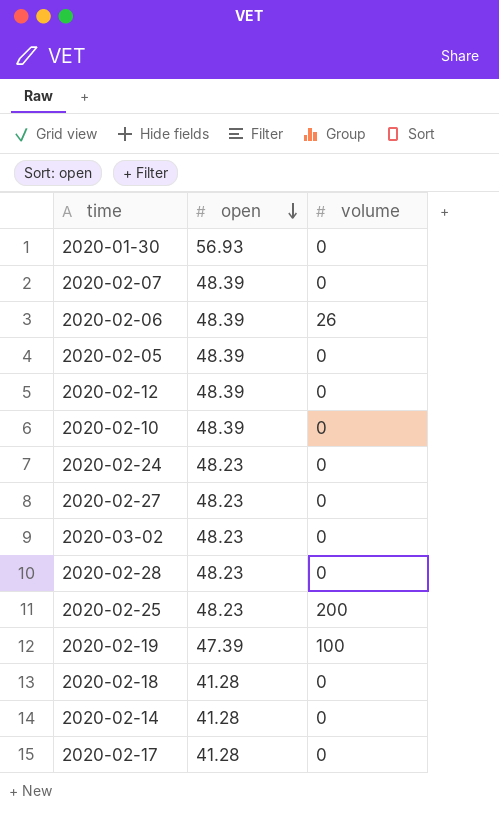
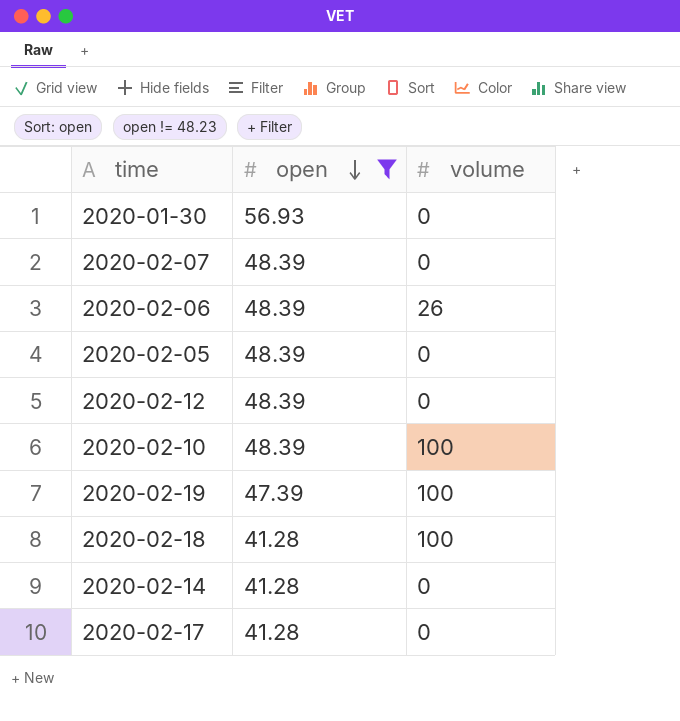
filter: none -> open != 48.23
2020-02-10 | volume: 0 -> 100
2020-02-18 | volume: 0 -> 100

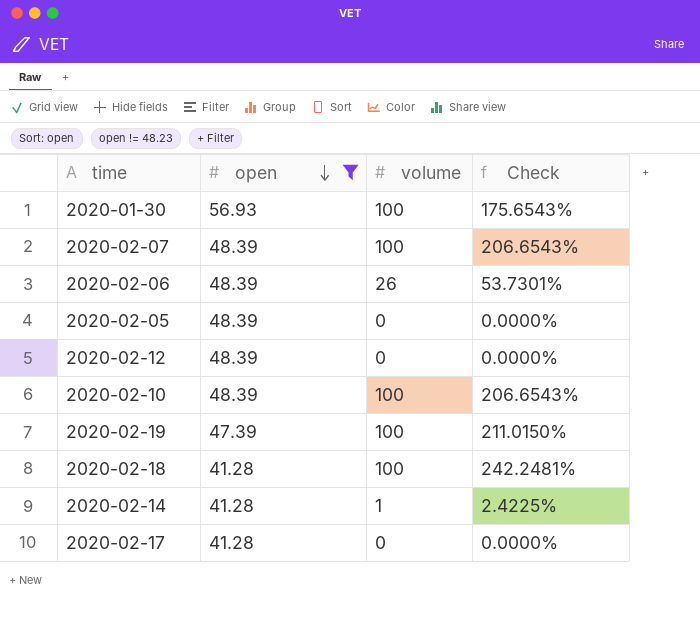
column Check | formula: none -> [volume] / [open]
2020-01-30 | volume: 0 -> 100
2020-02-07 | volume: 0 -> 100
2020-02-14 | volume: 0 -> 1

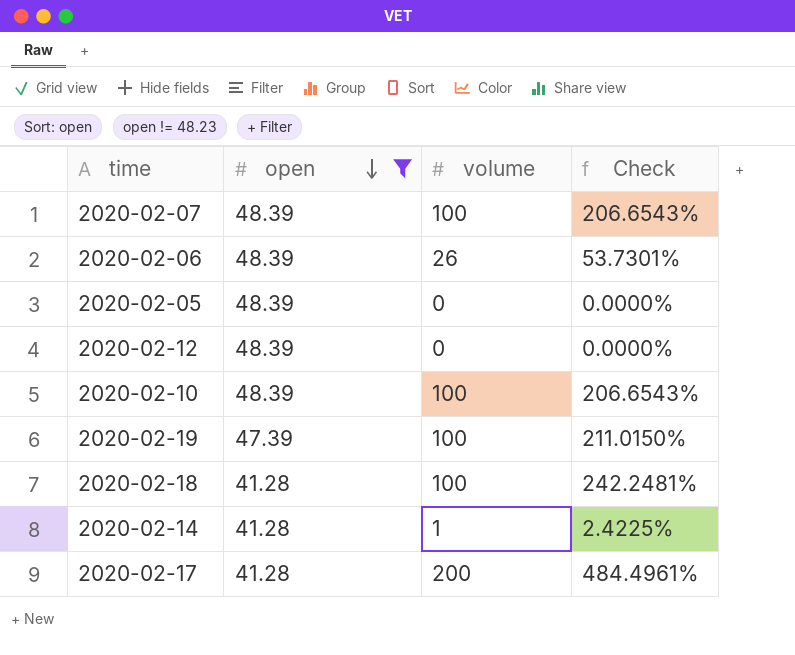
row 2020-01-30: 56.93 | 100 | 175.6543% -> none
2020-02-17 | volume: 0 -> 200
2020-02-17 | Check: 0.0000% -> 484.4961%

